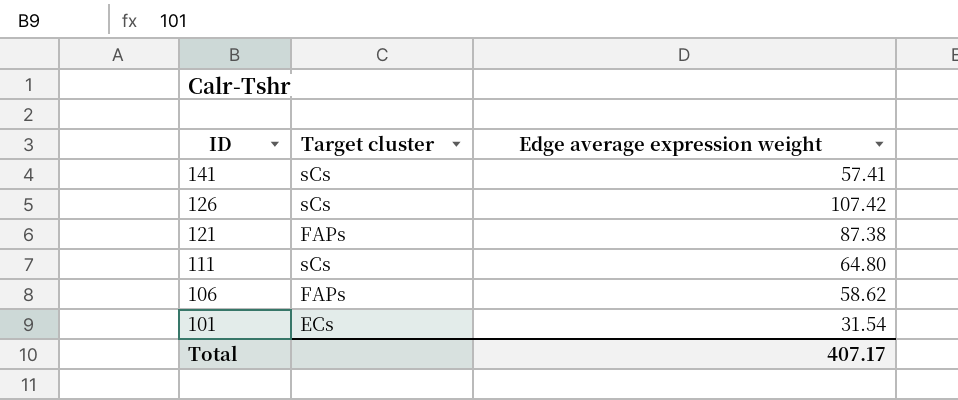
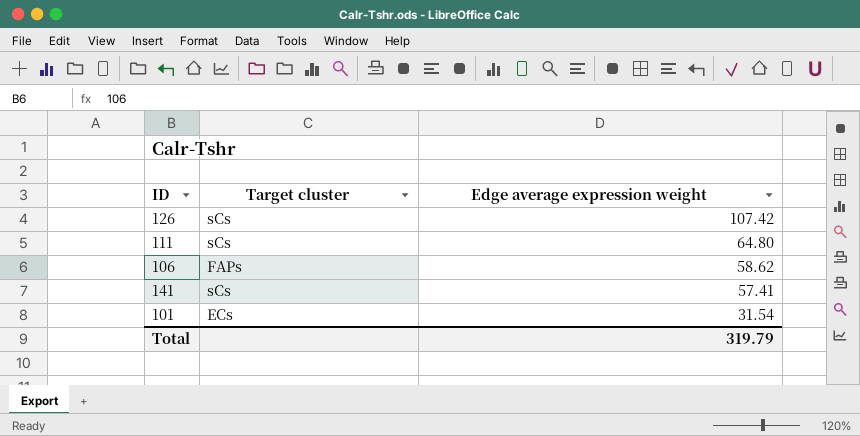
row order: ID descending -> Edge average expression weight descending
row 121: FAPs | 87.38 -> none
Total | Edge average expression weight: 407.17 -> 319.79

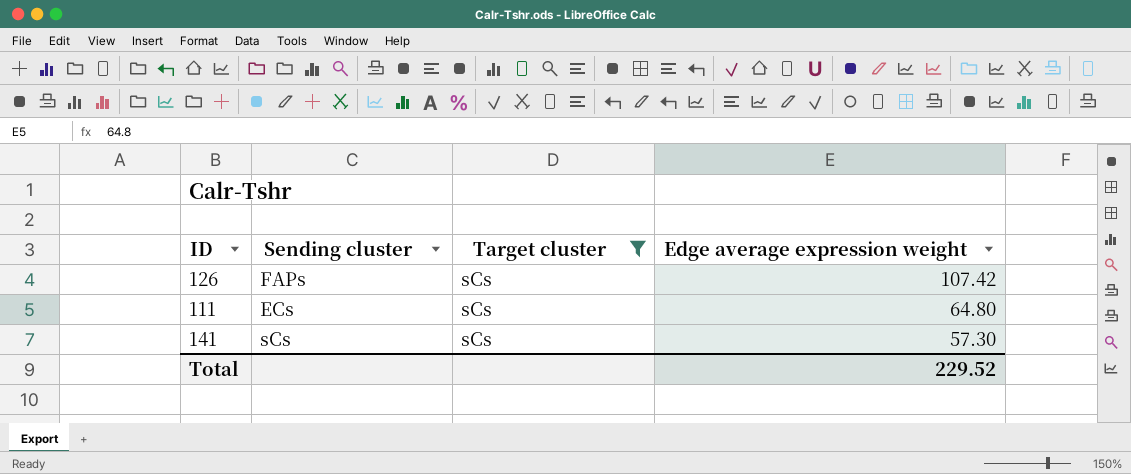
filter: none -> Target cluster = sCs
column Sending cluster | position: none -> 2
141 | Edge average expression weight: 57.41 -> 57.30
Total | Edge average expression weight: 319.79 -> 229.52

